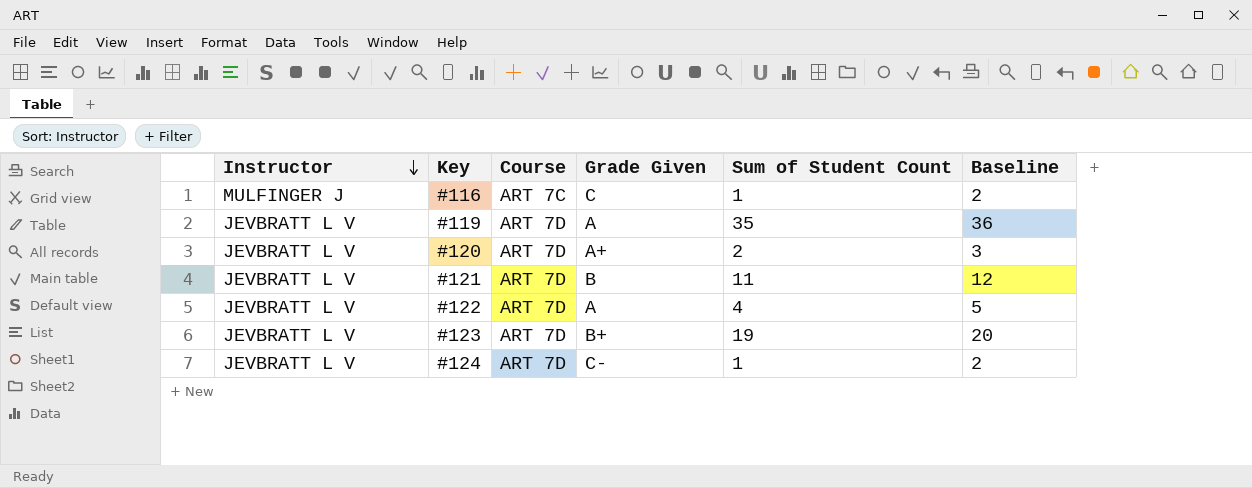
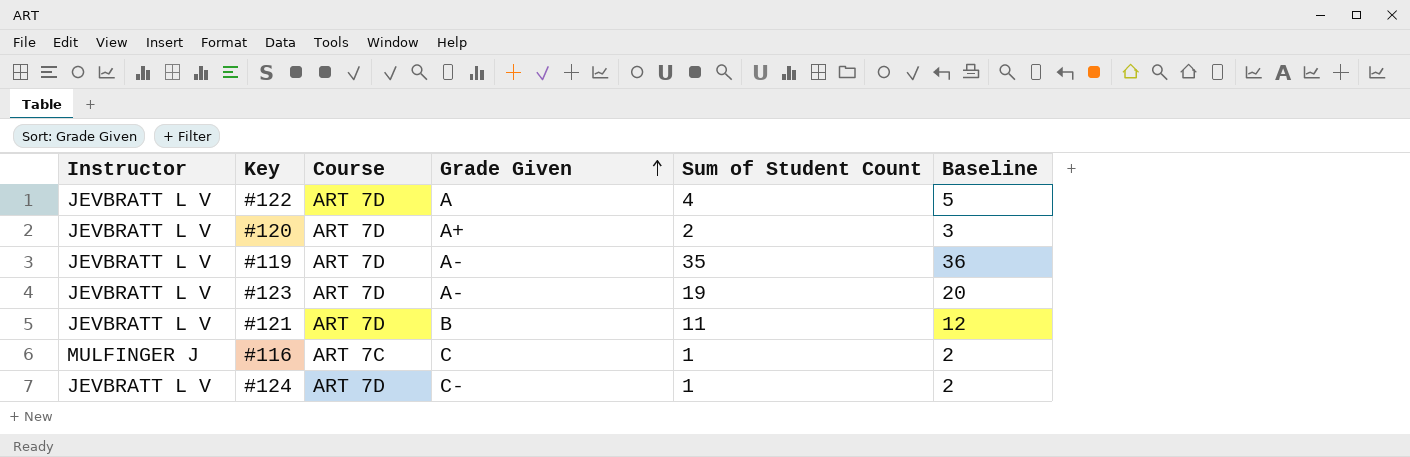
row order: Instructor descending -> Grade Given ascending
#119 | Grade Given: A -> A-
#123 | Grade Given: B+ -> A-

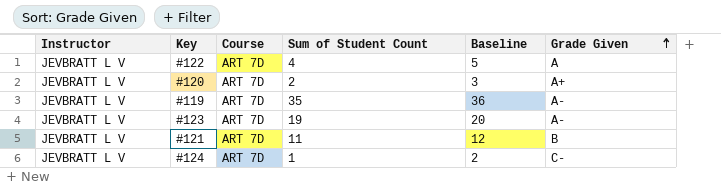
column Grade Given | position: 4 -> 6
row #116: MULFINGER J | ART 7C | C | 1 | 2 -> none

